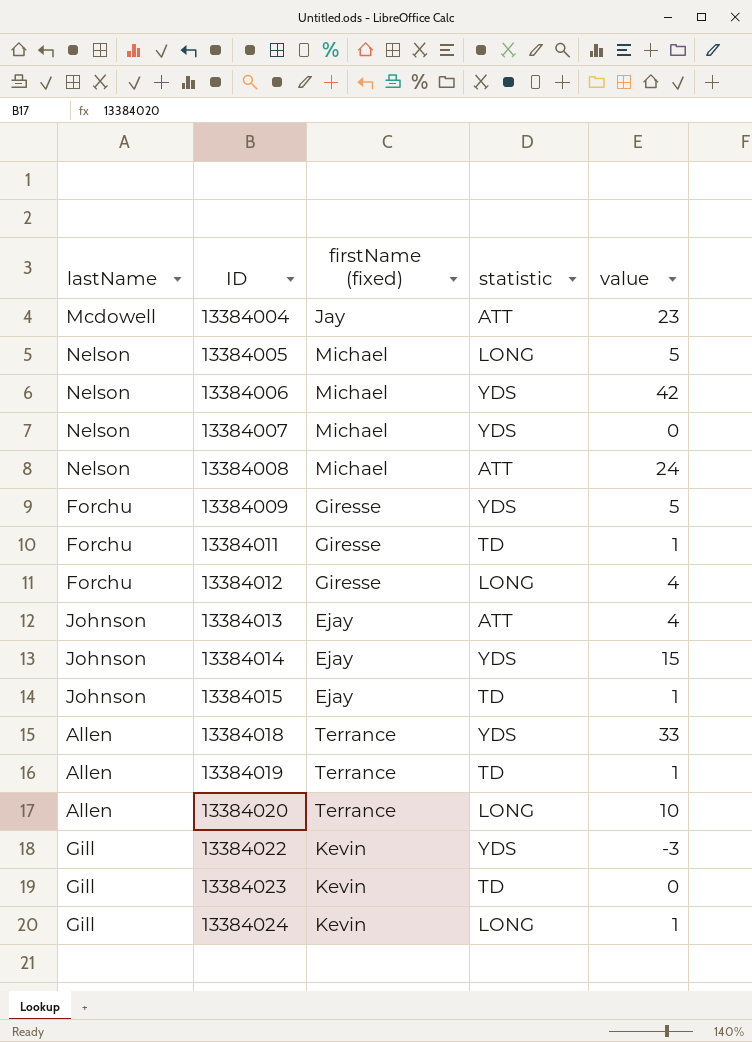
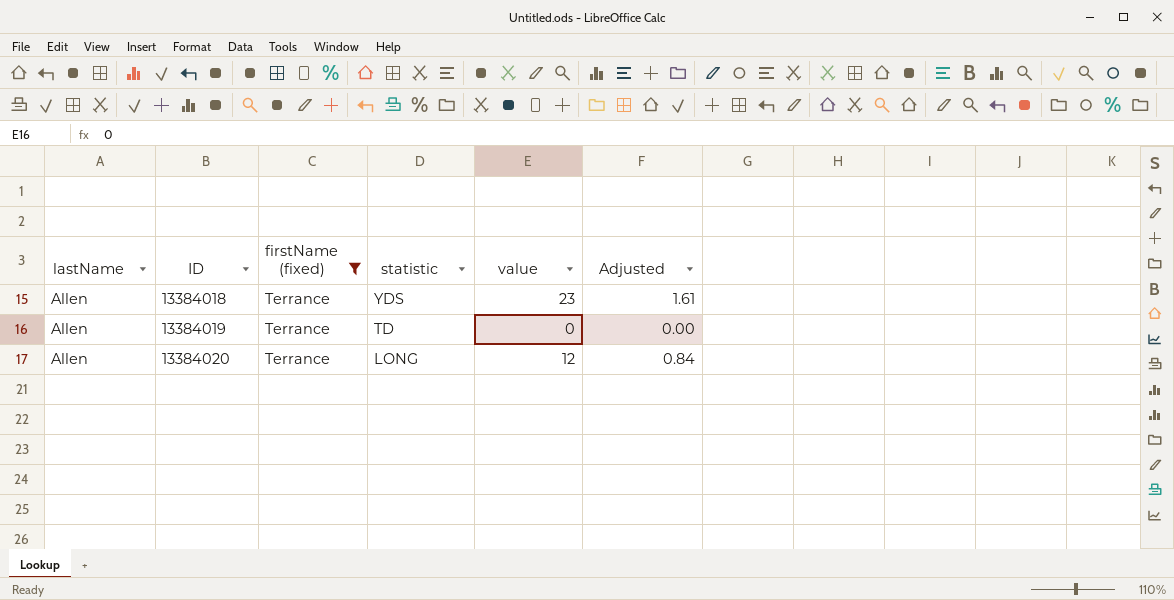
filter: none -> firstName (fixed) = Terrance
column Adjusted | formula: none -> [value] * 0.07
13384018 | value: 33 -> 23
13384019 | value: 1 -> 0
13384020 | value: 10 -> 12

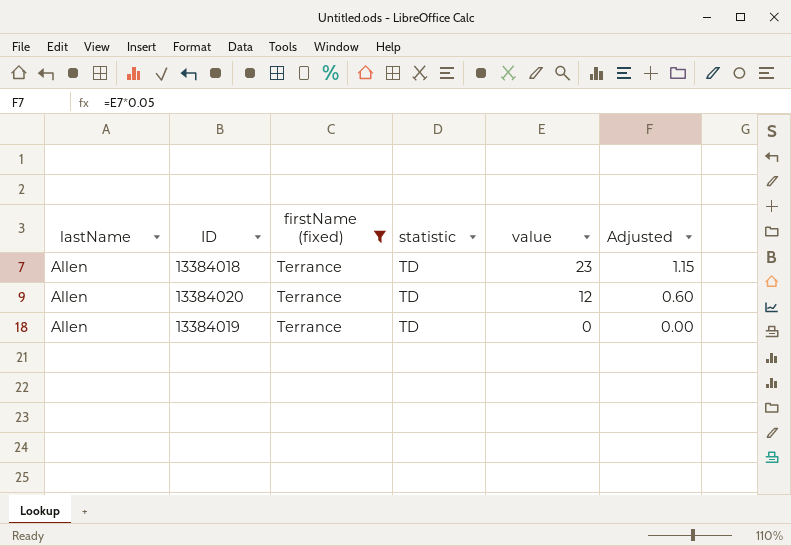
row order: ID ascending -> value descending
column Adjusted | formula: [value] * 0.07 -> [value] * 0.05
13384018 | statistic: YDS -> TD
13384020 | statistic: LONG -> TD

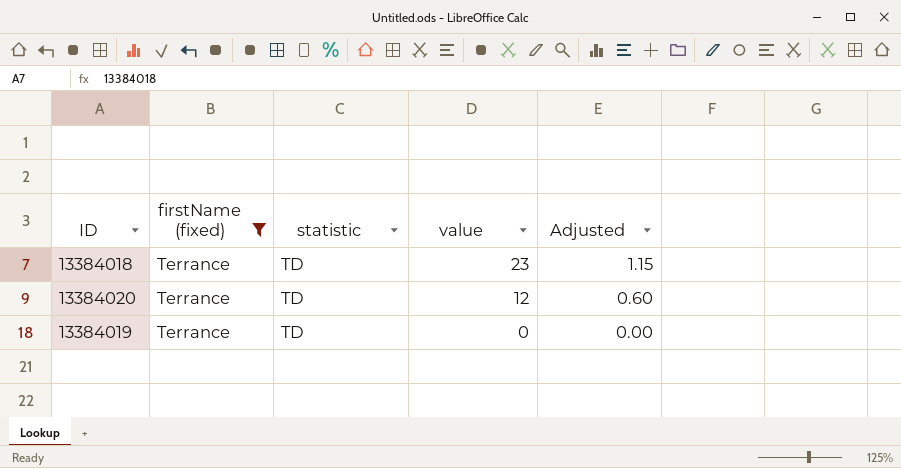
column lastName | position: 1 -> none

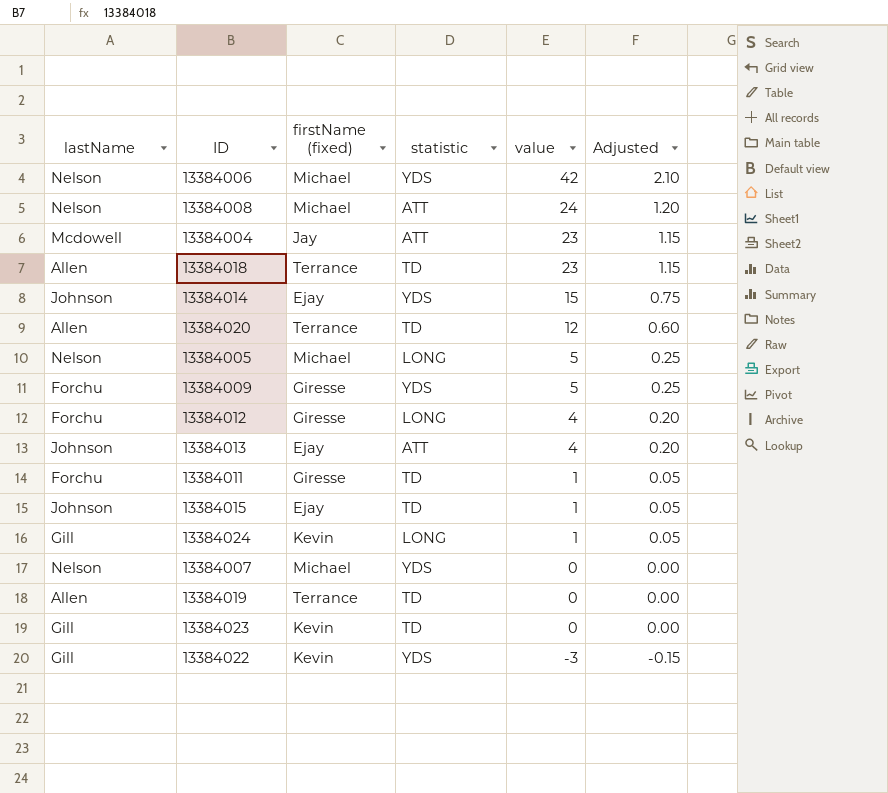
filter: firstName (fixed) = Terrance -> none
column lastName | position: none -> 1

